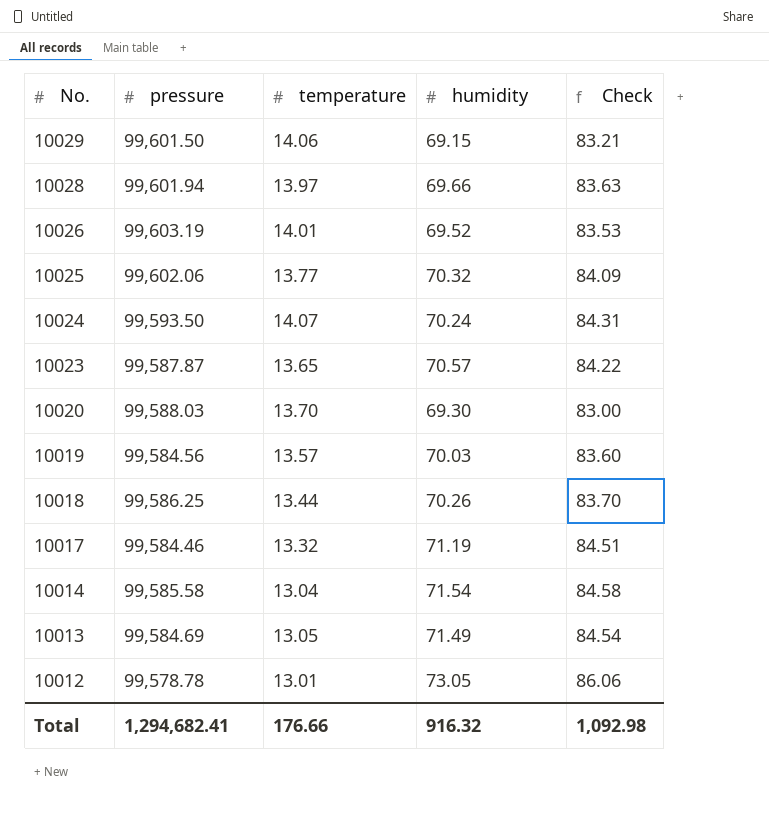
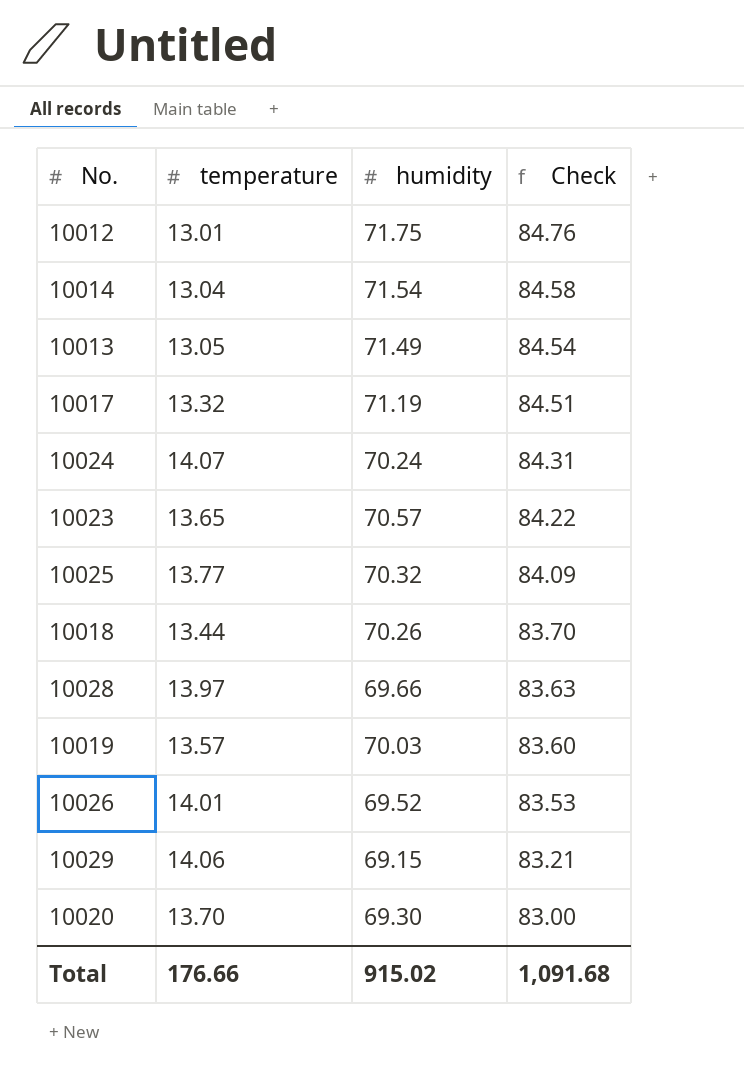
row order: No. descending -> Check descending
column pressure | position: 2 -> none
10012 | humidity: 73.05 -> 71.75
10012 | Check: 86.06 -> 84.76
Total | humidity: 916.32 -> 915.02
Total | Check: 1,092.98 -> 1,091.68

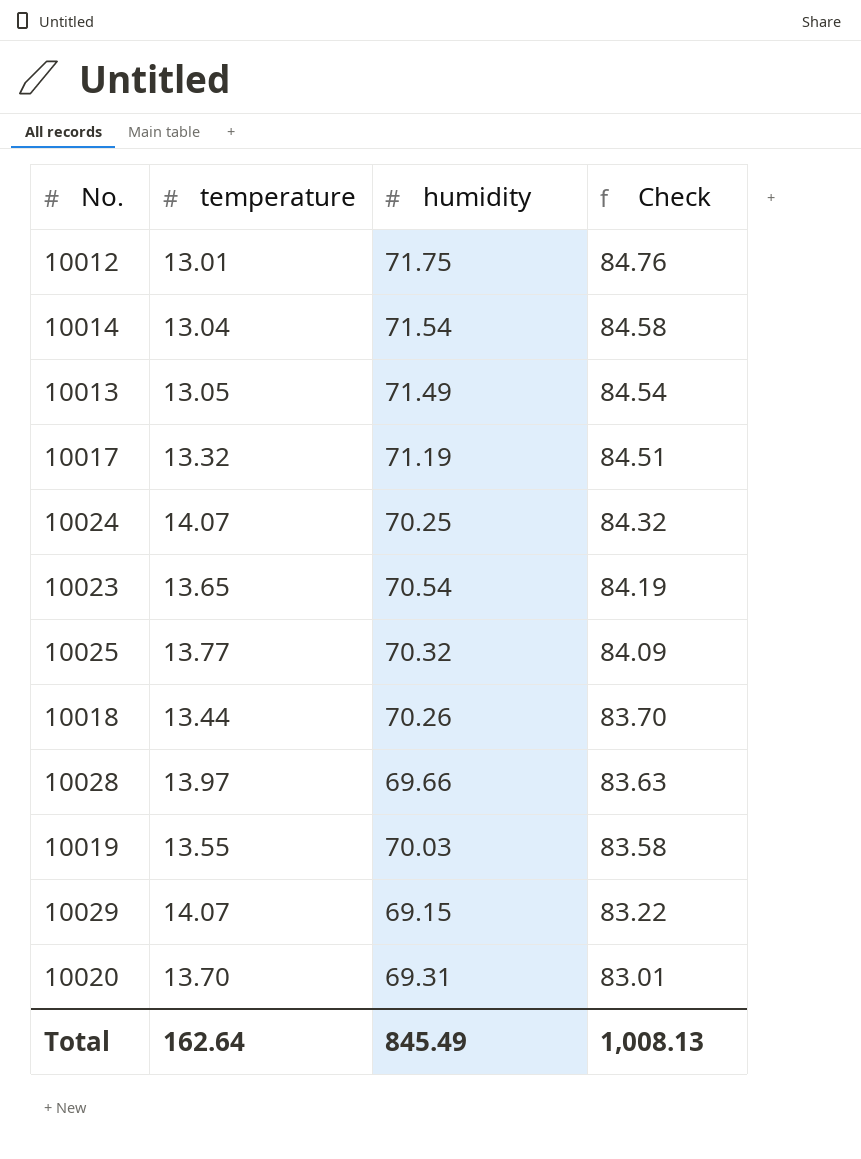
row 10026: 14.01 | 69.52 | 83.53 -> none
10024 | humidity: 70.24 -> 70.25
10024 | Check: 84.31 -> 84.32
10023 | humidity: 70.57 -> 70.54
10023 | Check: 84.22 -> 84.19
10019 | temperature: 13.57 -> 13.55
10019 | Check: 83.60 -> 83.58
10029 | temperature: 14.06 -> 14.07
10029 | Check: 83.21 -> 83.22
10020 | humidity: 69.30 -> 69.31
10020 | Check: 83.00 -> 83.01
Total | temperature: 176.66 -> 162.64
Total | humidity: 915.02 -> 845.49
Total | Check: 1,091.68 -> 1,008.13

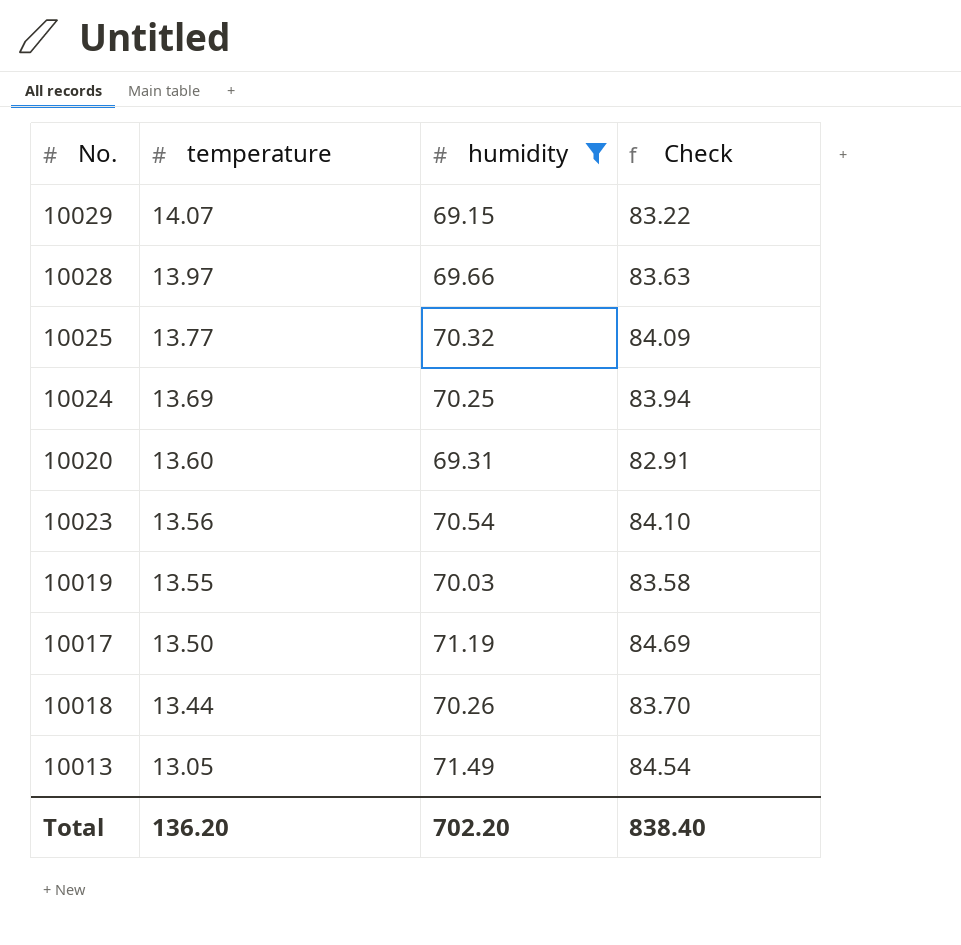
filter: none -> humidity <= 71.49
row order: Check descending -> temperature descending
10024 | temperature: 14.07 -> 13.69
10024 | Check: 84.32 -> 83.94
10020 | temperature: 13.70 -> 13.60
10020 | Check: 83.01 -> 82.91
10023 | temperature: 13.65 -> 13.56
10023 | Check: 84.19 -> 84.10
10017 | temperature: 13.32 -> 13.50
10017 | Check: 84.51 -> 84.69
Total | temperature: 162.64 -> 136.20
Total | humidity: 845.49 -> 702.20
Total | Check: 1,008.13 -> 838.40

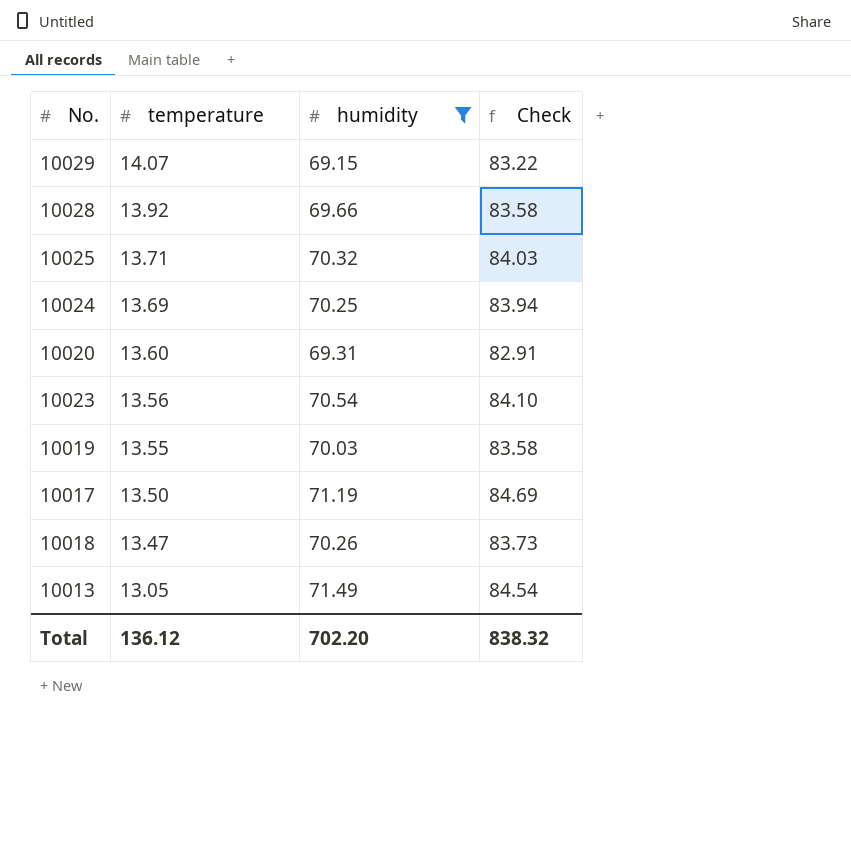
10028 | temperature: 13.97 -> 13.92
10028 | Check: 83.63 -> 83.58
10025 | temperature: 13.77 -> 13.71
10025 | Check: 84.09 -> 84.03
10018 | temperature: 13.44 -> 13.47
10018 | Check: 83.70 -> 83.73
Total | temperature: 136.20 -> 136.12
Total | Check: 838.40 -> 838.32

